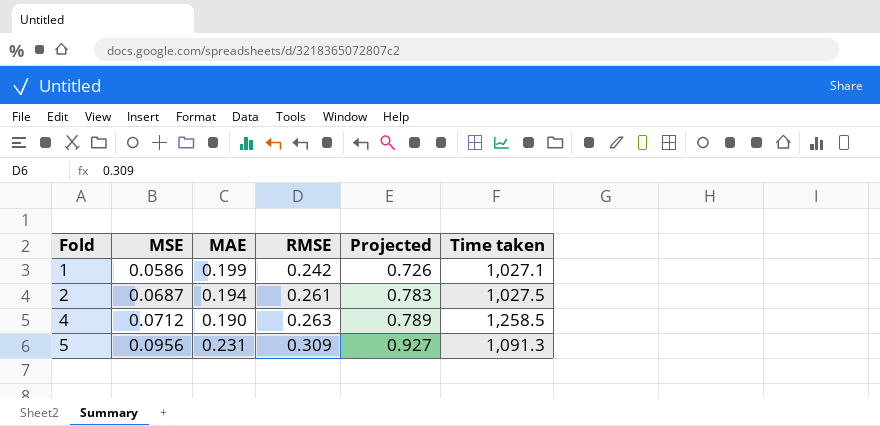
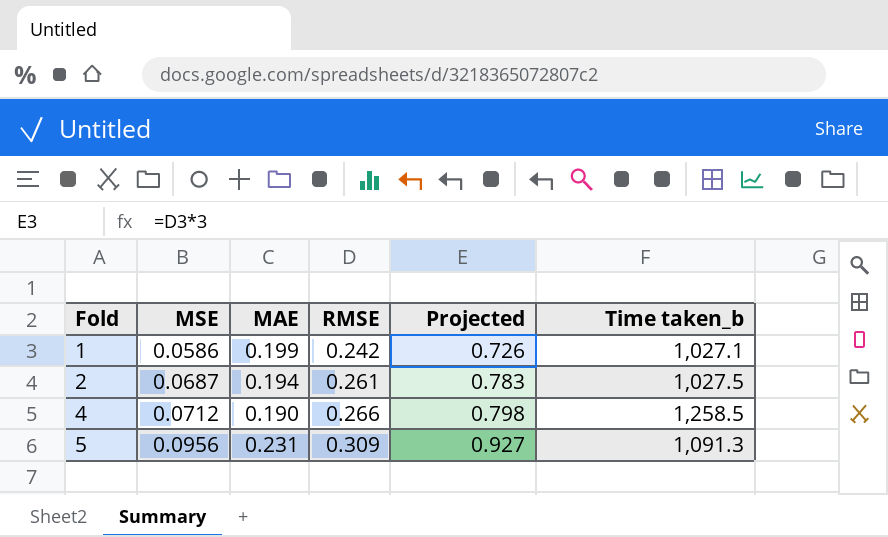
column name: Time taken -> Time taken_b
4 | RMSE: 0.263 -> 0.266
4 | Projected: 0.789 -> 0.798

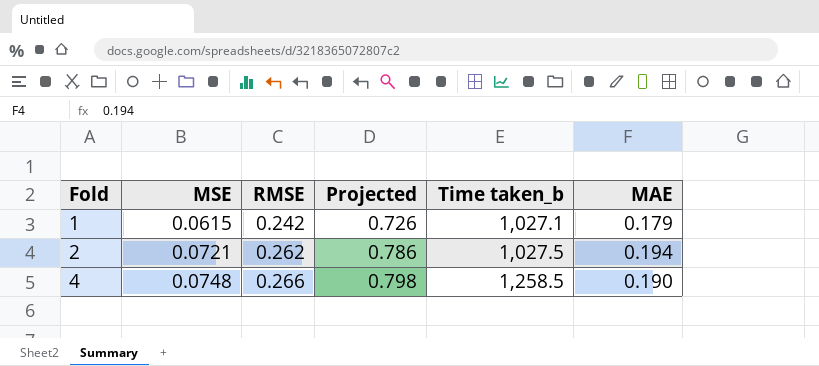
column MAE | position: 3 -> 6
row 5: 0.0956 | 0.231 | 0.309 | 0.927 | 1,091.3 -> none
1 | MSE: 0.0586 -> 0.0615
1 | MAE: 0.199 -> 0.179
2 | MSE: 0.0687 -> 0.0721
2 | RMSE: 0.261 -> 0.262
2 | Projected: 0.783 -> 0.786
4 | MSE: 0.0712 -> 0.0748

